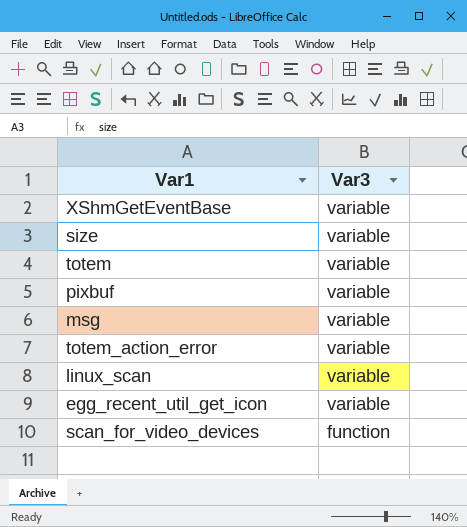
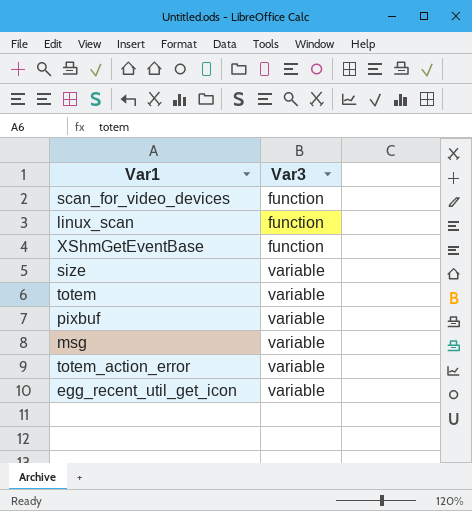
row order: Var3 descending -> Var3 ascending
linux_scan | Var3: variable -> function
XShmGetEventBase | Var3: variable -> function

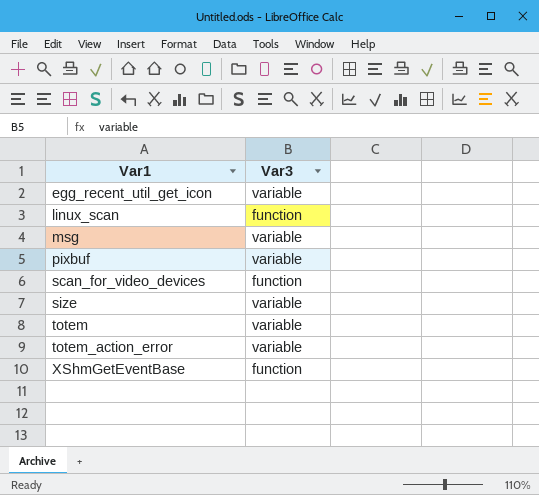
row order: Var3 ascending -> Var1 ascending

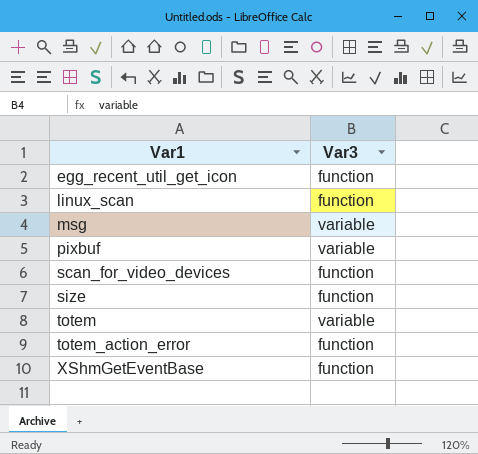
egg_recent_util_get_icon | Var3: variable -> function
size | Var3: variable -> function
totem_action_error | Var3: variable -> function

